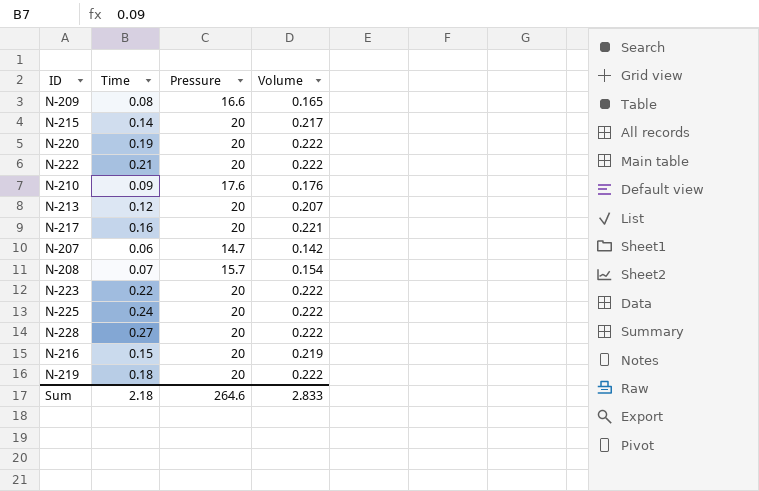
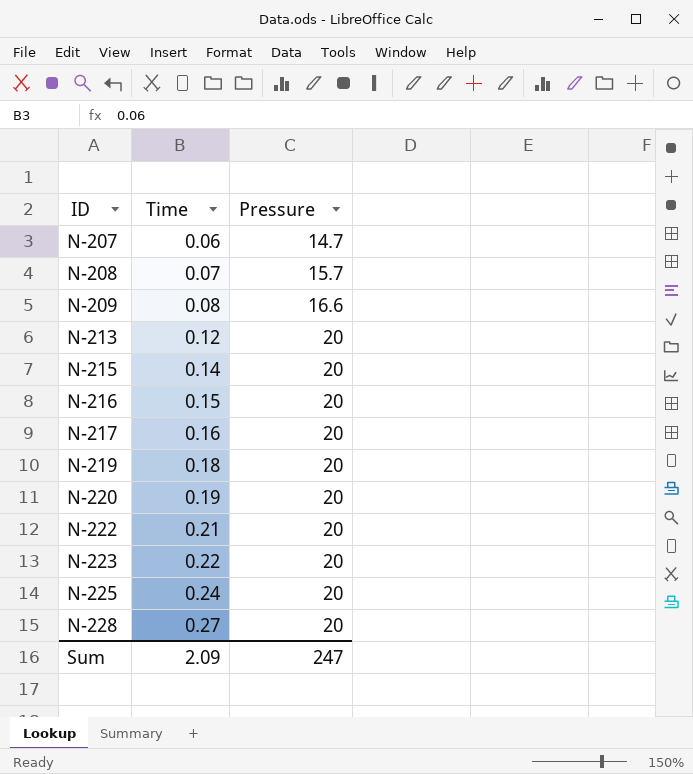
row order: none -> ID ascending
column Volume | position: 4 -> none
row N-210: 0.09 | 17.6 | 0.176 -> none
Sum | Time: 2.18 -> 2.09
Sum | Pressure: 264.6 -> 247

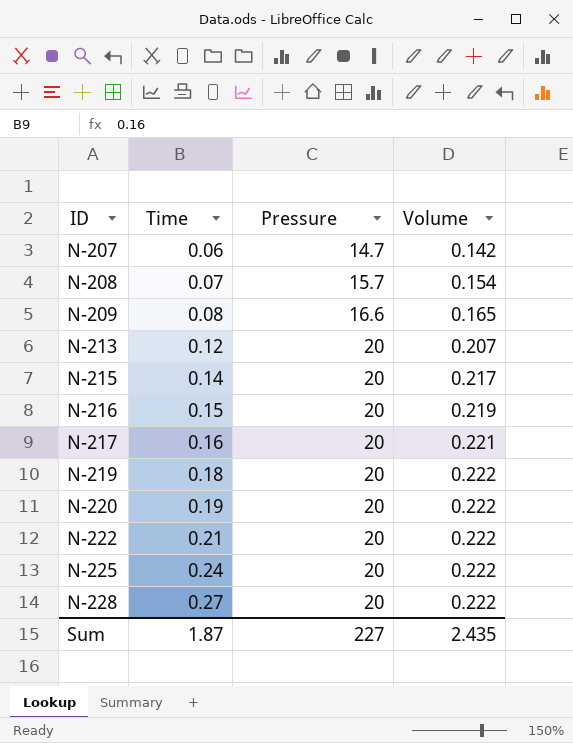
column Volume | position: none -> 4
row N-223: 0.22 | 20 -> none
Sum | Time: 2.09 -> 1.87
Sum | Pressure: 247 -> 227

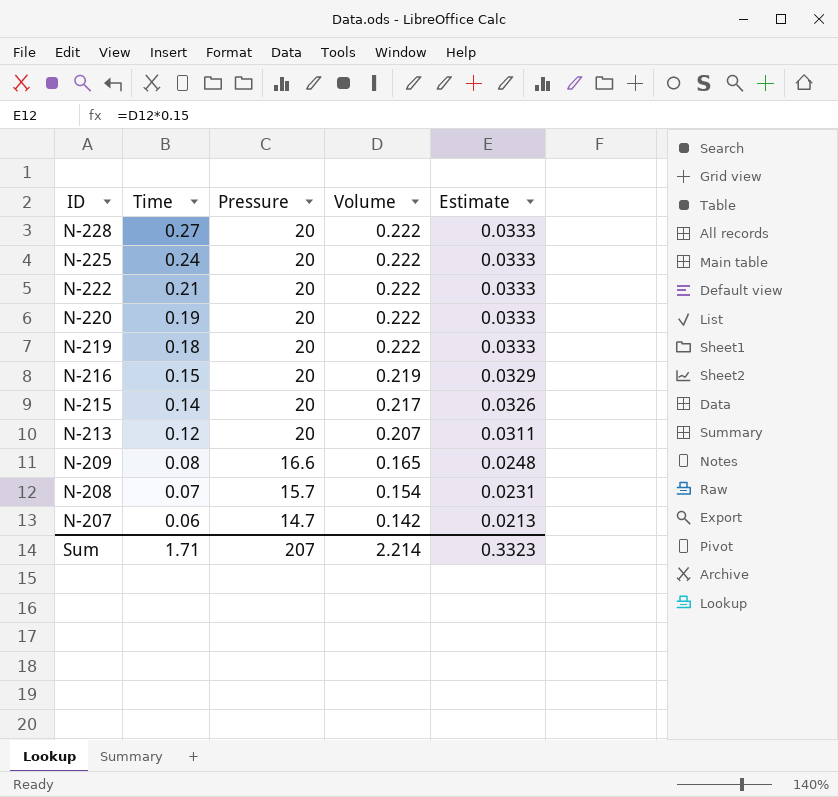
row order: ID ascending -> ID descending
column Estimate | formula: none -> [Volume] * 0.15
row N-217: 0.16 | 20 | 0.221 -> none
Sum | Time: 1.87 -> 1.71
Sum | Pressure: 227 -> 207
Sum | Volume: 2.435 -> 2.214

